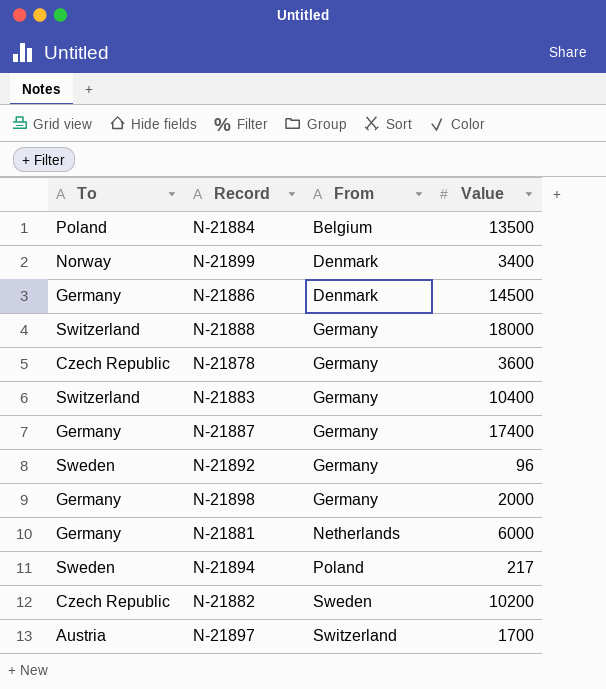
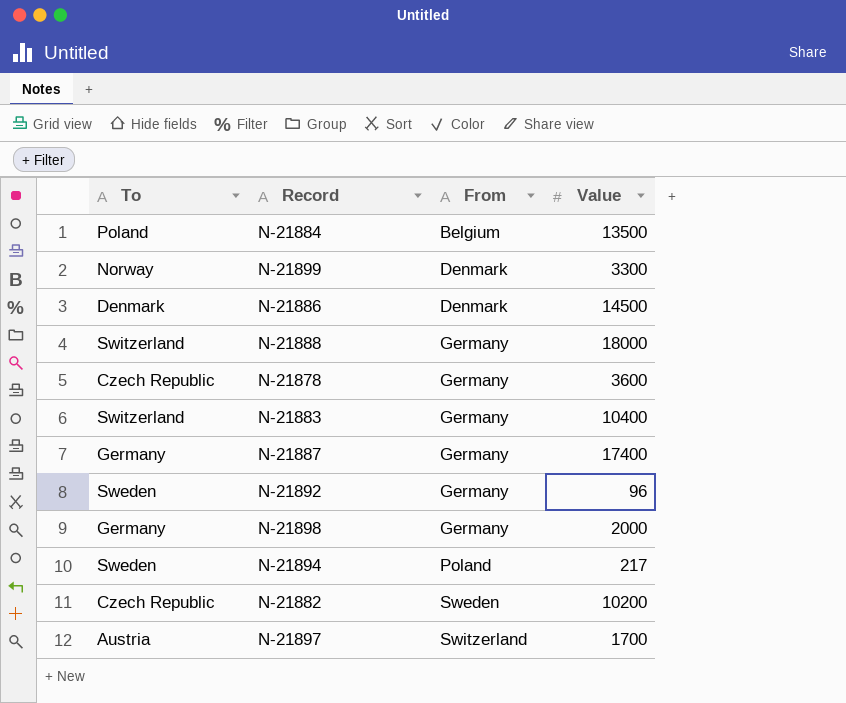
row N-21881: Germany | Netherlands | 6000 -> none
N-21899 | Value: 3400 -> 3300
N-21886 | To: Germany -> Denmark

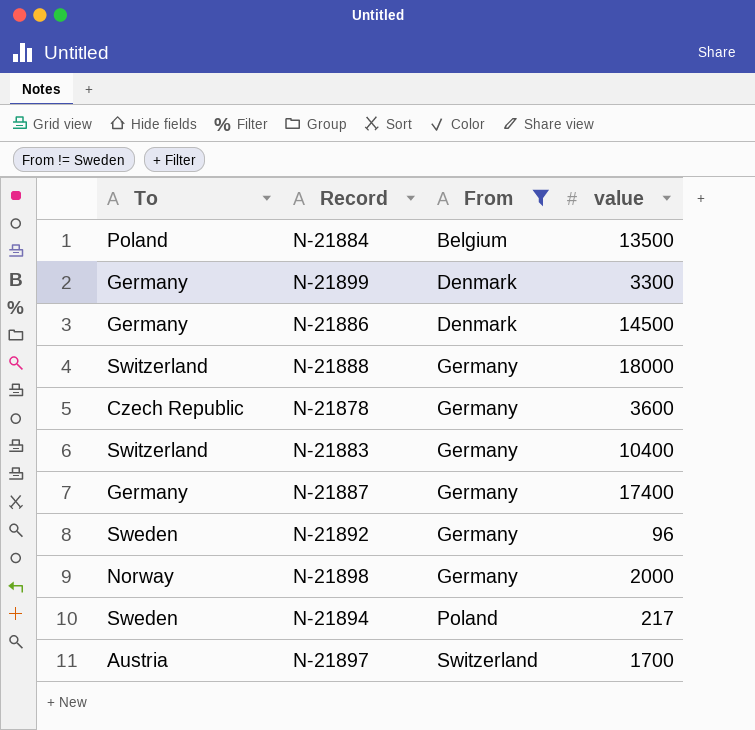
filter: none -> From != Sweden
column name: Value -> value
N-21899 | To: Norway -> Germany
N-21886 | To: Denmark -> Germany
N-21898 | To: Germany -> Norway

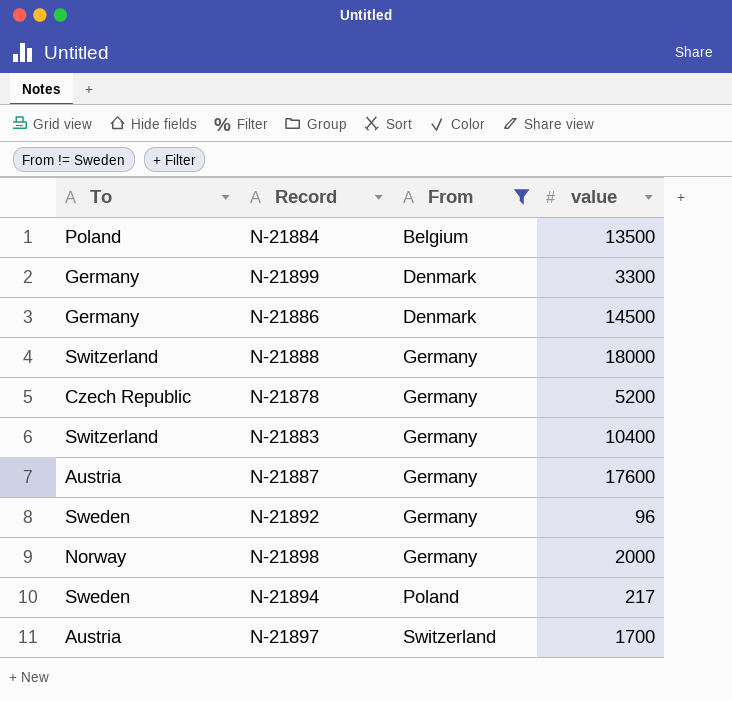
N-21878 | value: 3600 -> 5200
N-21887 | To: Germany -> Austria
N-21887 | value: 17400 -> 17600

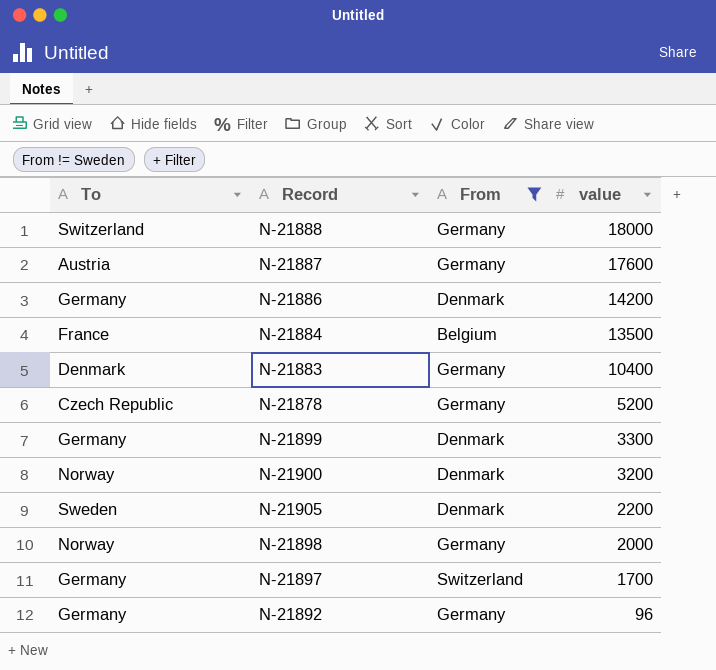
row order: From ascending -> value descending
row N-21894: Sweden | Poland | 217 -> none
N-21886 | value: 14500 -> 14200
N-21884 | To: Poland -> France
N-21883 | To: Switzerland -> Denmark
row N-21900: none -> Norway | Denmark | 3200
row N-21905: none -> Sweden | Denmark | 2200
N-21897 | To: Austria -> Germany
N-21892 | To: Sweden -> Germany

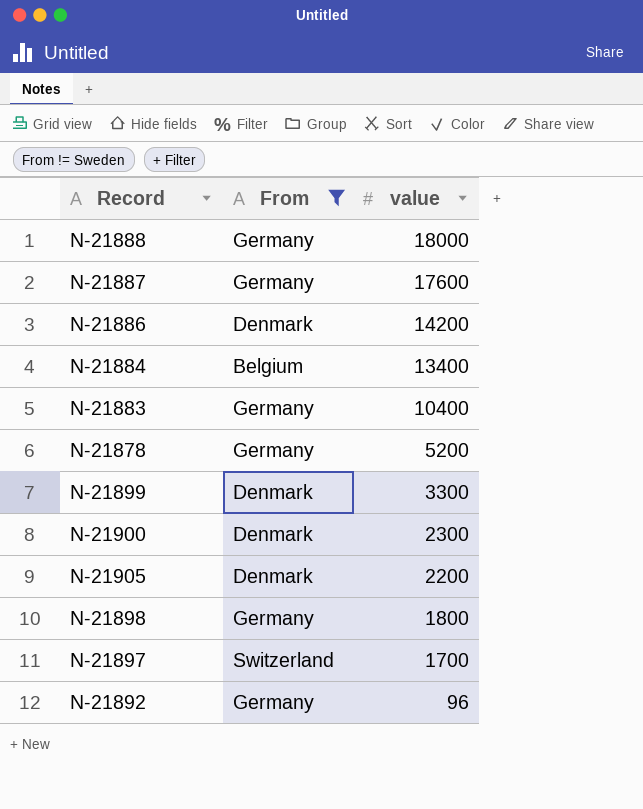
column To | position: 1 -> none
N-21884 | value: 13500 -> 13400
N-21900 | value: 3200 -> 2300
N-21898 | value: 2000 -> 1800

